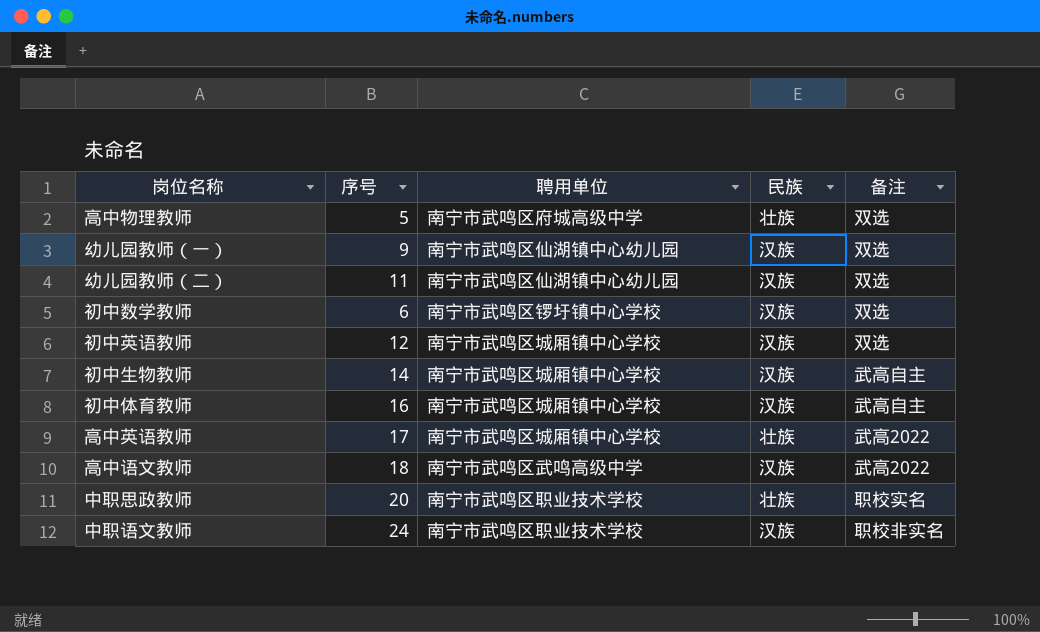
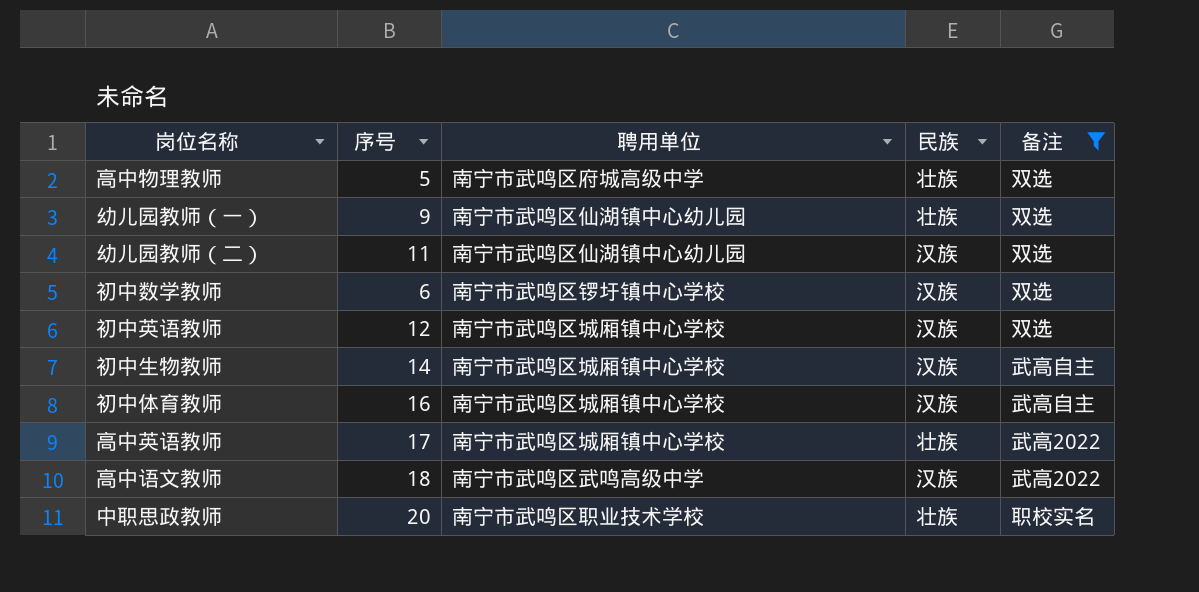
filter: none -> 备注 != 职校非实名
幼儿园教师（一） | 民族: 汉族 -> 壮族

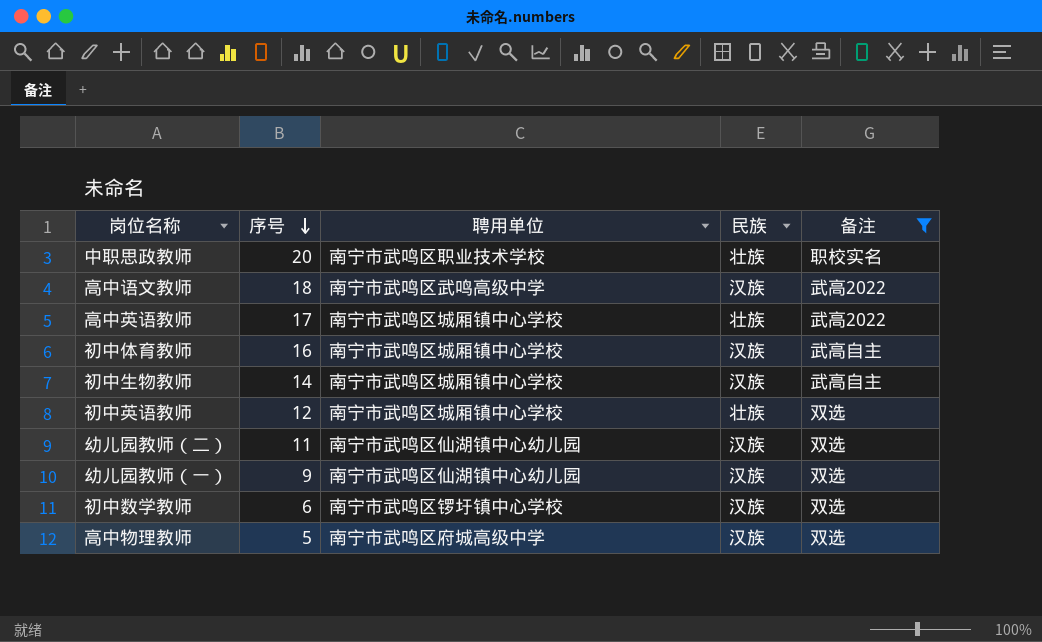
row order: none -> 序号 descending
初中英语教师 | 民族: 汉族 -> 壮族
幼儿园教师（一） | 民族: 壮族 -> 汉族
高中物理教师 | 民族: 壮族 -> 汉族

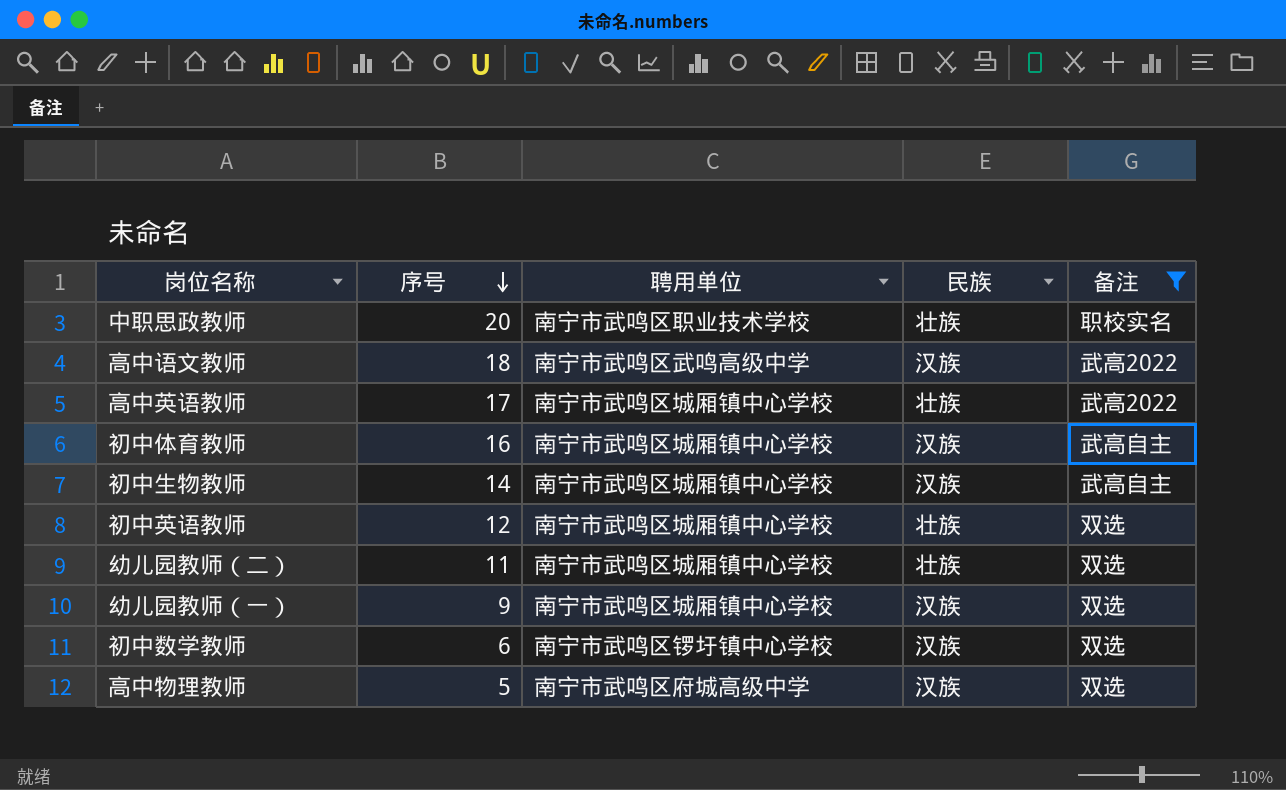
幼儿园教师（二） | 聘用单位: 南宁市武鸣区仙湖镇中心幼儿园 -> 南宁市武鸣区城厢镇中心学校
幼儿园教师（二） | 民族: 汉族 -> 壮族
幼儿园教师（一） | 聘用单位: 南宁市武鸣区仙湖镇中心幼儿园 -> 南宁市武鸣区城厢镇中心学校

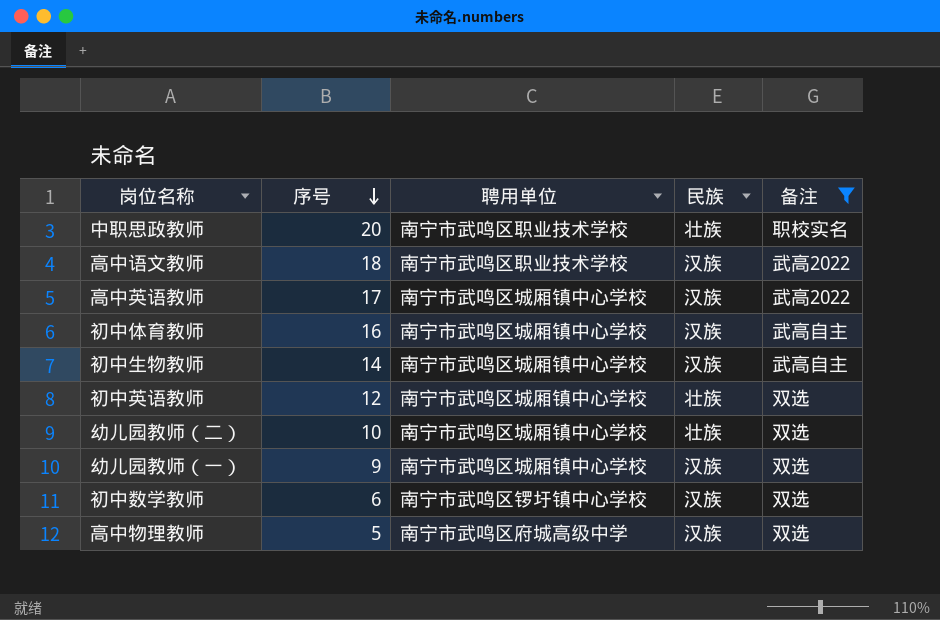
高中语文教师 | 聘用单位: 南宁市武鸣区武鸣高级中学 -> 南宁市武鸣区职业技术学校
高中英语教师 | 民族: 壮族 -> 汉族
幼儿园教师（二） | 序号: 11 -> 10

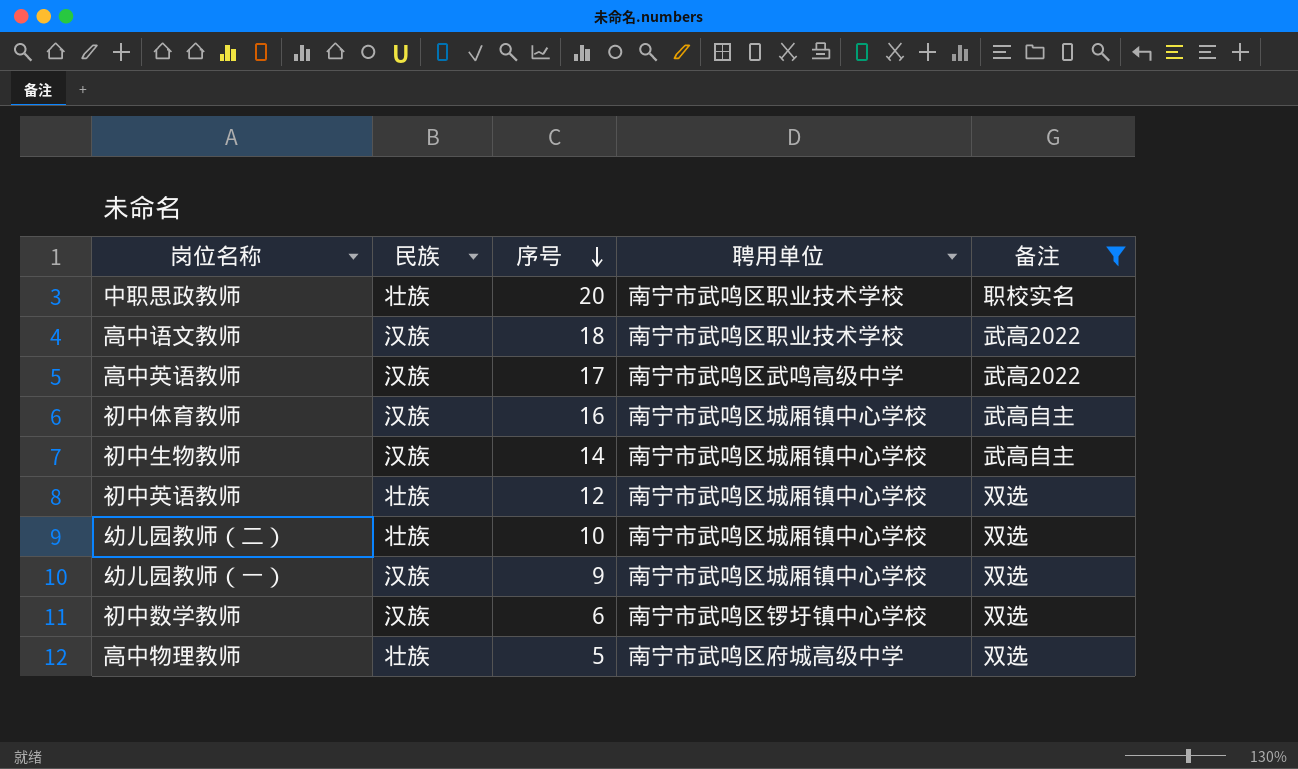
column 民族 | position: 4 -> 2
高中英语教师 | 聘用单位: 南宁市武鸣区城厢镇中心学校 -> 南宁市武鸣区武鸣高级中学
高中物理教师 | 民族: 汉族 -> 壮族

